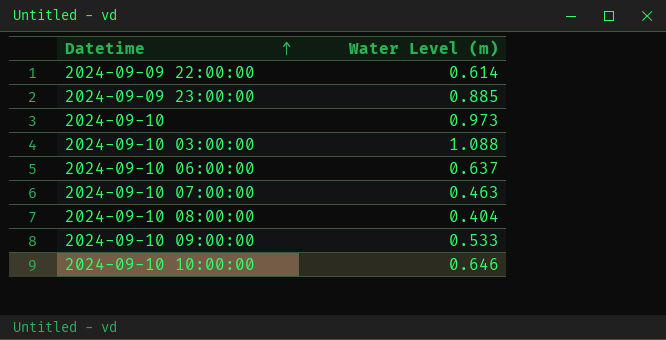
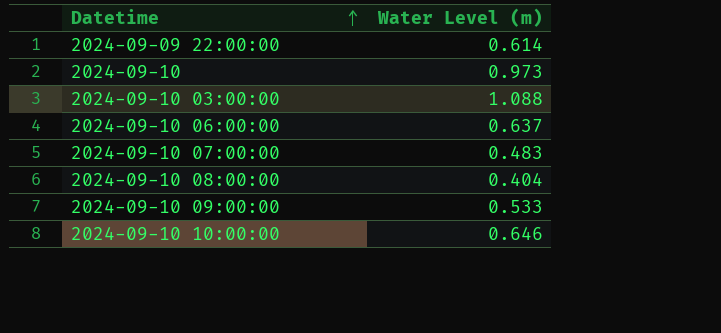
row 2024-09-09 23:00:00: 0.885 -> none
2024-09-10 07:00:00 | Water Level (m): 0.463 -> 0.483

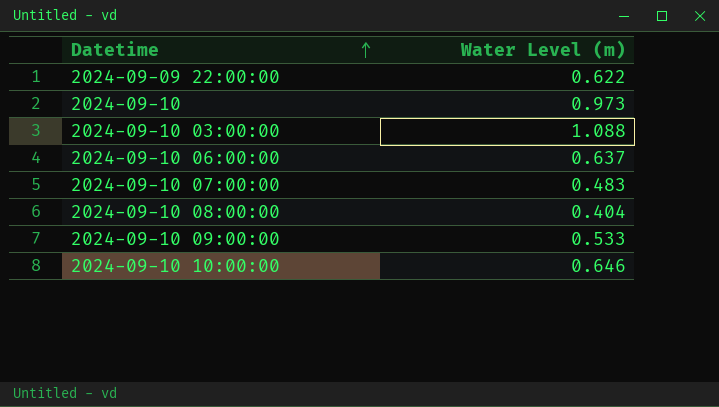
2024-09-09 22:00:00 | Water Level (m): 0.614 -> 0.622

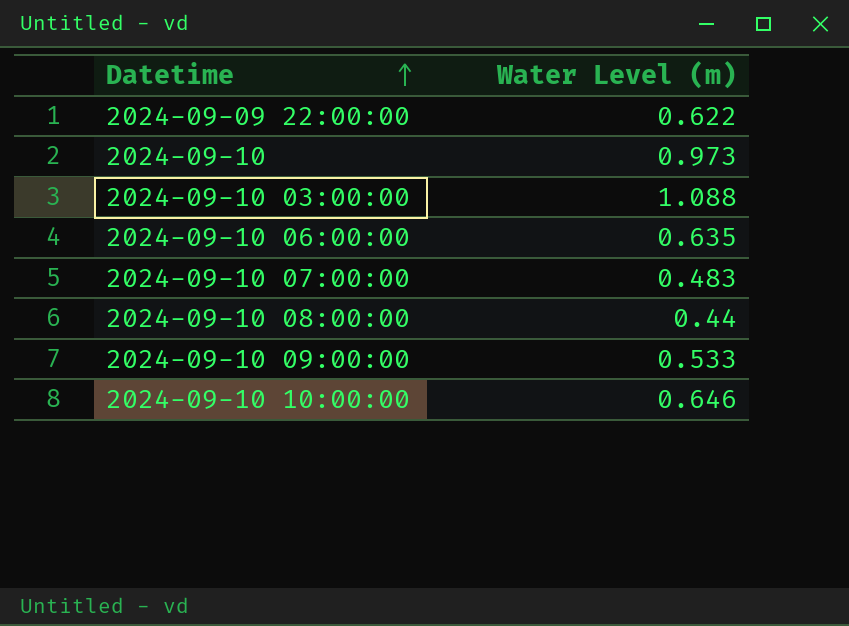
2024-09-10 06:00:00 | Water Level (m): 0.637 -> 0.635
2024-09-10 08:00:00 | Water Level (m): 0.404 -> 0.44

